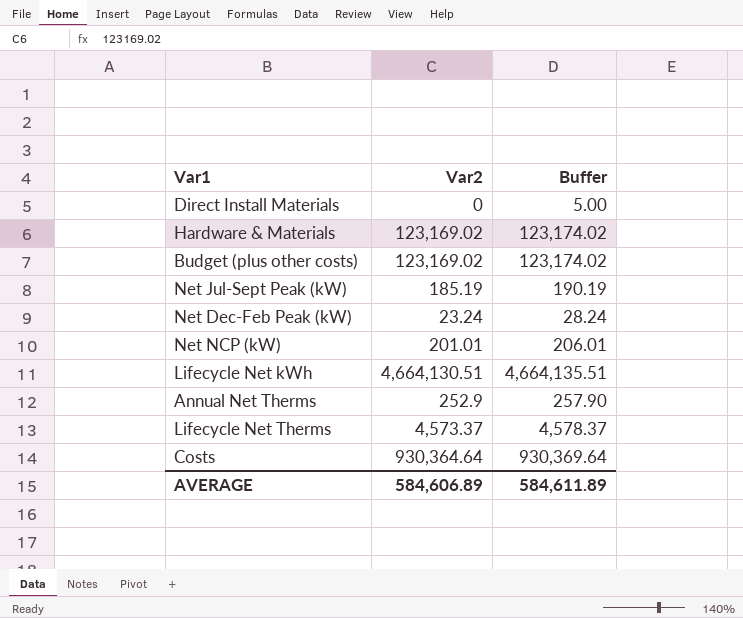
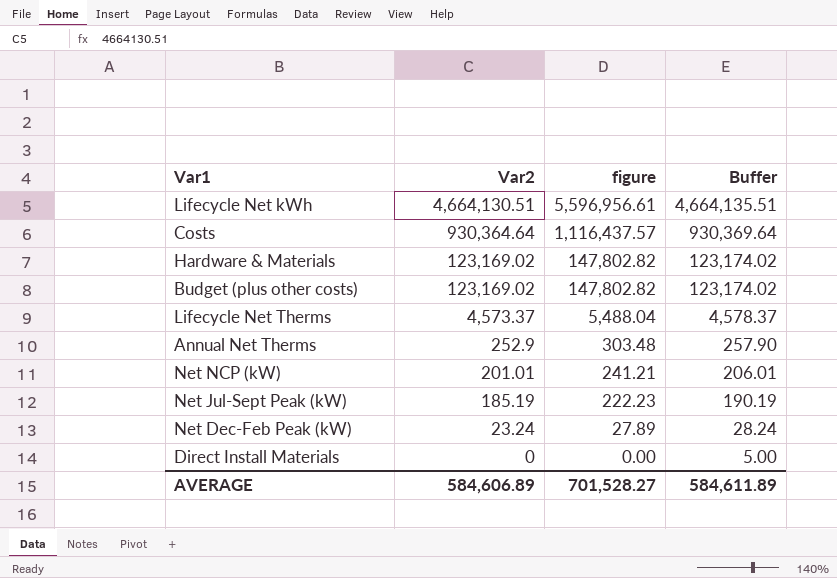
row order: none -> Var2 descending
column figure | formula: none -> [Var2] * 1.2

